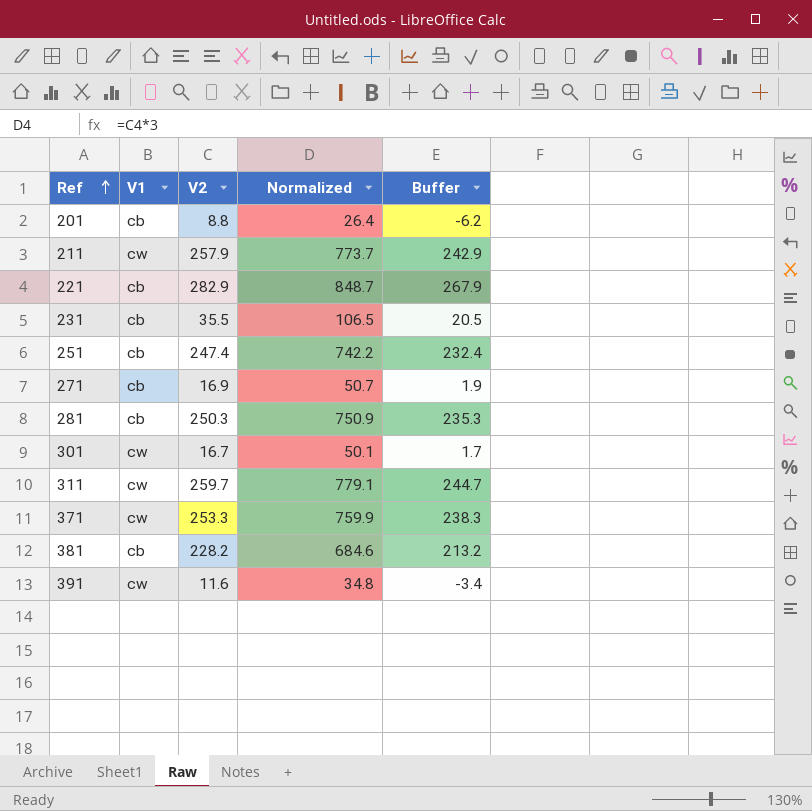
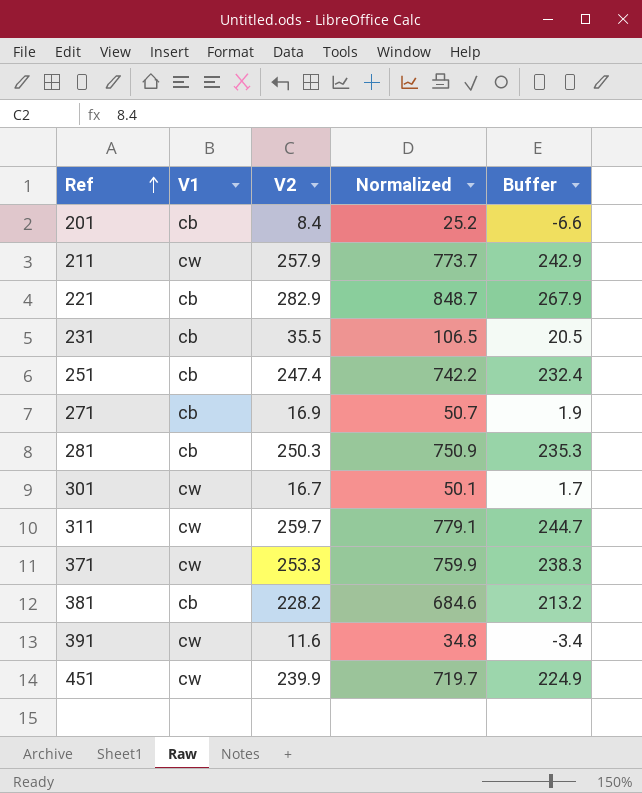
201 | V2: 8.8 -> 8.4
201 | Normalized: 26.4 -> 25.2
201 | Buffer: -6.2 -> -6.6
row 451: none -> cw | 239.9 | 719.7 | 224.9

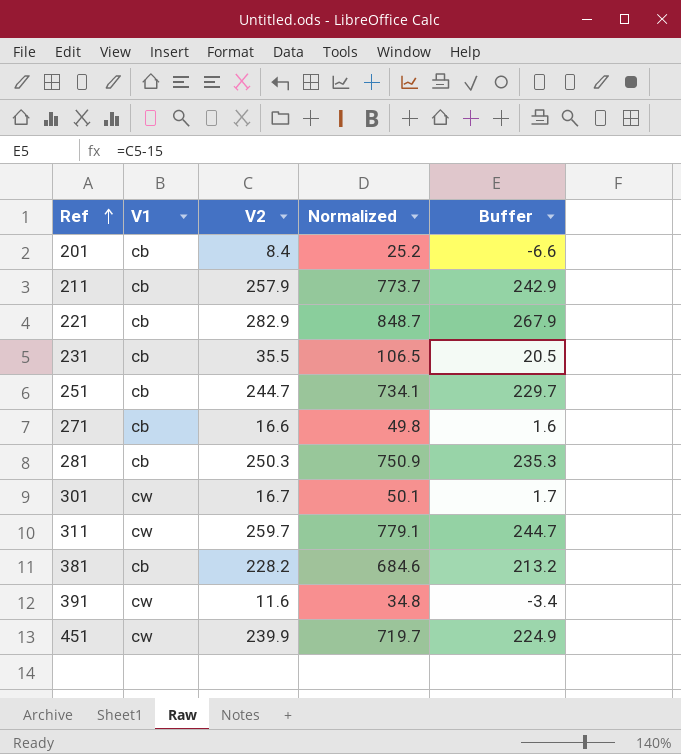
row 371: cw | 253.3 | 759.9 | 238.3 -> none
211 | V1: cw -> cb
251 | V2: 247.4 -> 244.7
251 | Normalized: 742.2 -> 734.1
251 | Buffer: 232.4 -> 229.7
271 | V2: 16.9 -> 16.6
271 | Normalized: 50.7 -> 49.8
271 | Buffer: 1.9 -> 1.6

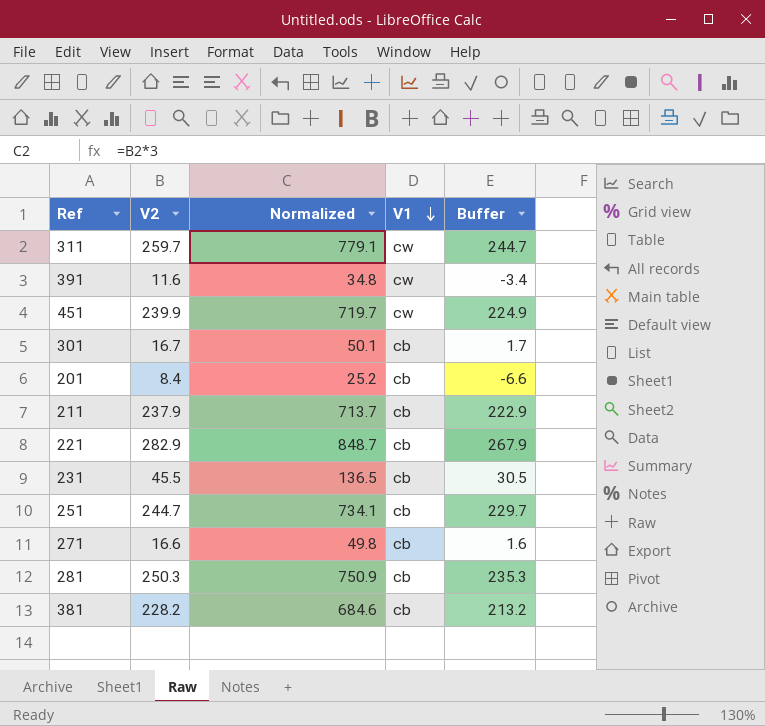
row order: Ref ascending -> V1 descending
column V1 | position: 2 -> 4
301 | V1: cw -> cb
211 | V2: 257.9 -> 237.9
211 | Normalized: 773.7 -> 713.7
211 | Buffer: 242.9 -> 222.9
231 | V2: 35.5 -> 45.5
231 | Normalized: 106.5 -> 136.5
231 | Buffer: 20.5 -> 30.5

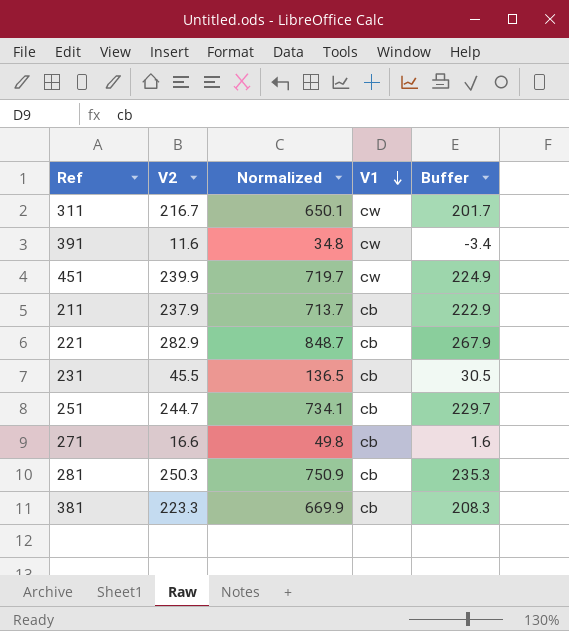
row 301: 16.7 | 50.1 | cb | 1.7 -> none
row 201: 8.4 | 25.2 | cb | -6.6 -> none
311 | V2: 259.7 -> 216.7
311 | Normalized: 779.1 -> 650.1
311 | Buffer: 244.7 -> 201.7
381 | V2: 228.2 -> 223.3
381 | Normalized: 684.6 -> 669.9
381 | Buffer: 213.2 -> 208.3

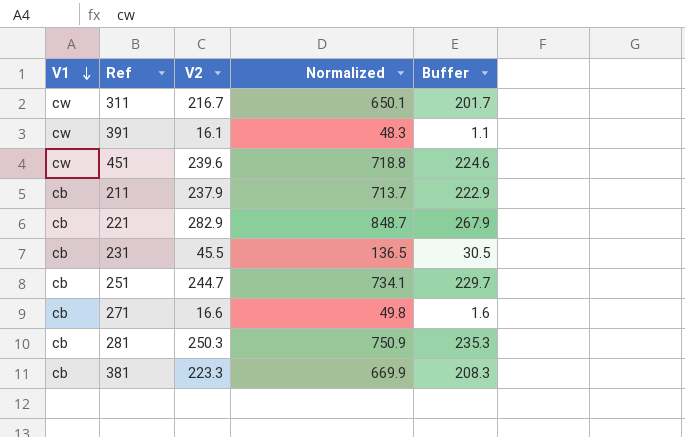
column V1 | position: 4 -> 1
391 | V2: 11.6 -> 16.1
391 | Normalized: 34.8 -> 48.3
391 | Buffer: -3.4 -> 1.1
451 | V2: 239.9 -> 239.6
451 | Normalized: 719.7 -> 718.8
451 | Buffer: 224.9 -> 224.6

